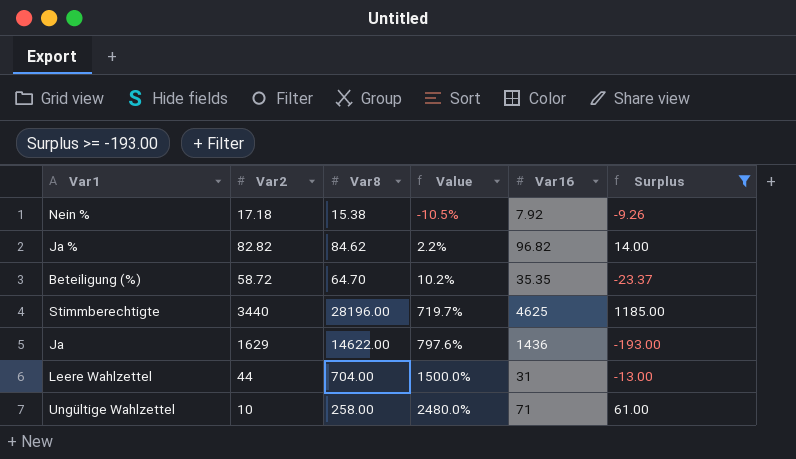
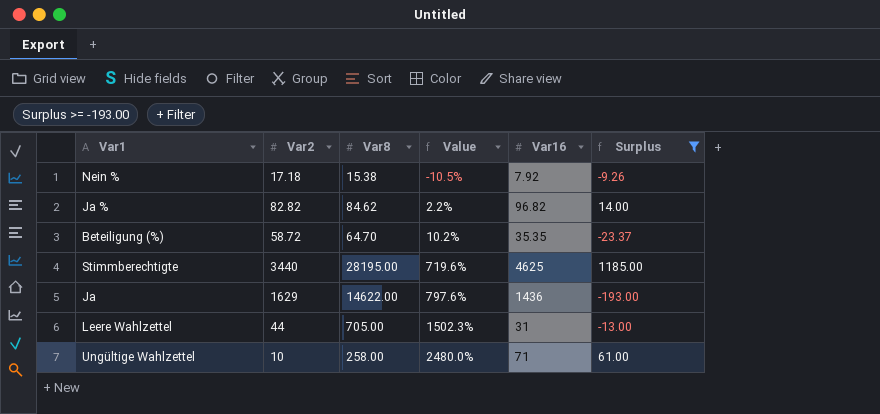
Stimmberechtigte | Var8: 28196.00 -> 28195.00
Stimmberechtigte | Value: 719.7% -> 719.6%
Leere Wahlzettel | Var8: 704.00 -> 705.00
Leere Wahlzettel | Value: 1500.0% -> 1502.3%

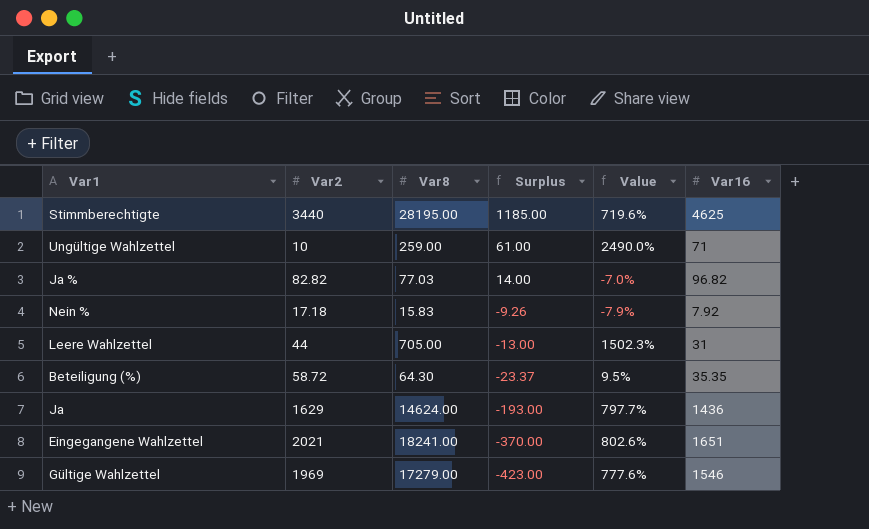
filter: Surplus >= -193.00 -> none
row order: Value ascending -> Surplus descending
column Surplus | position: 6 -> 4
Ungültige Wahlzettel | Var8: 258.00 -> 259.00
Ungültige Wahlzettel | Value: 2480.0% -> 2490.0%
Ja % | Var8: 84.62 -> 77.03
Ja % | Value: 2.2% -> -7.0%
Nein % | Var8: 15.38 -> 15.83
Nein % | Value: -10.5% -> -7.9%
Beteiligung (%) | Var8: 64.70 -> 64.30
Beteiligung (%) | Value: 10.2% -> 9.5%
Ja | Var8: 14622.00 -> 14624.00
Ja | Value: 797.6% -> 797.7%

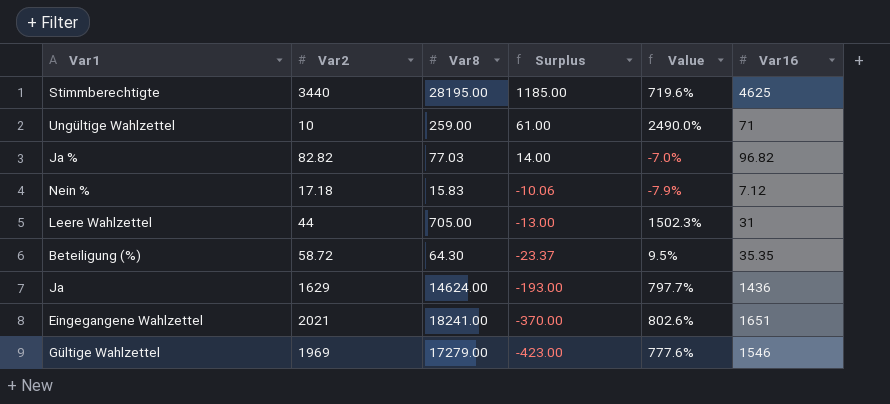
Nein % | Surplus: -9.26 -> -10.06
Nein % | Var16: 7.92 -> 7.12

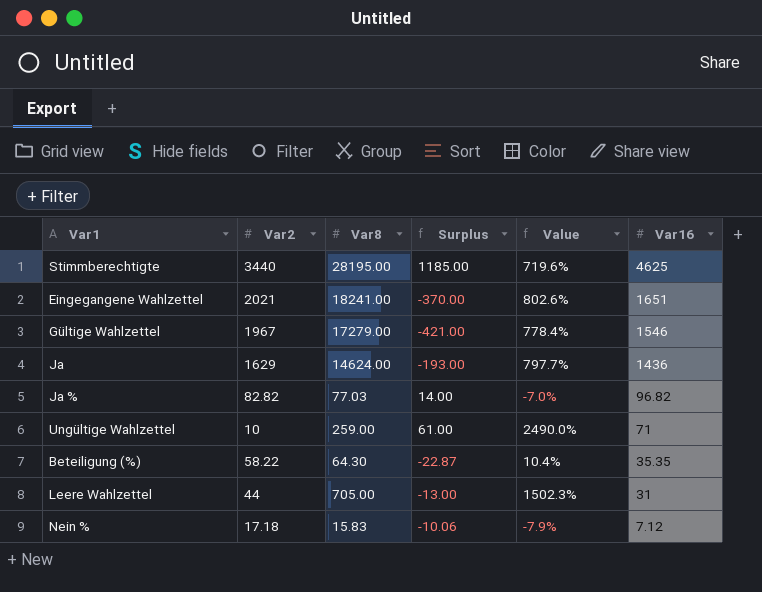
row order: Surplus descending -> Var16 descending
Gültige Wahlzettel | Var2: 1969 -> 1967
Gültige Wahlzettel | Surplus: -423.00 -> -421.00
Gültige Wahlzettel | Value: 777.6% -> 778.4%
Beteiligung (%) | Var2: 58.72 -> 58.22
Beteiligung (%) | Surplus: -23.37 -> -22.87
Beteiligung (%) | Value: 9.5% -> 10.4%

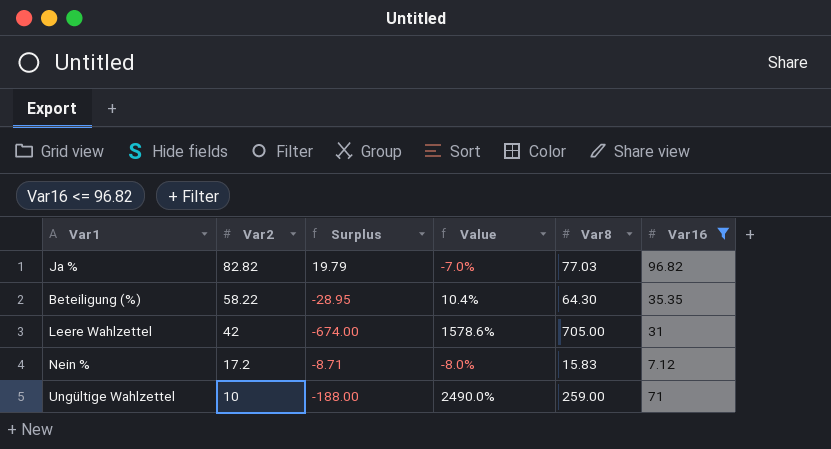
filter: none -> Var16 <= 96.82
row order: Var16 descending -> Var2 descending
column Surplus | formula: [Var16] - [Var2] -> [Var16] - [Var8]
column Var8 | position: 3 -> 5
Leere Wahlzettel | Var2: 44 -> 42
Leere Wahlzettel | Value: 1502.3% -> 1578.6%
Nein % | Var2: 17.18 -> 17.2
Nein % | Value: -7.9% -> -8.0%

